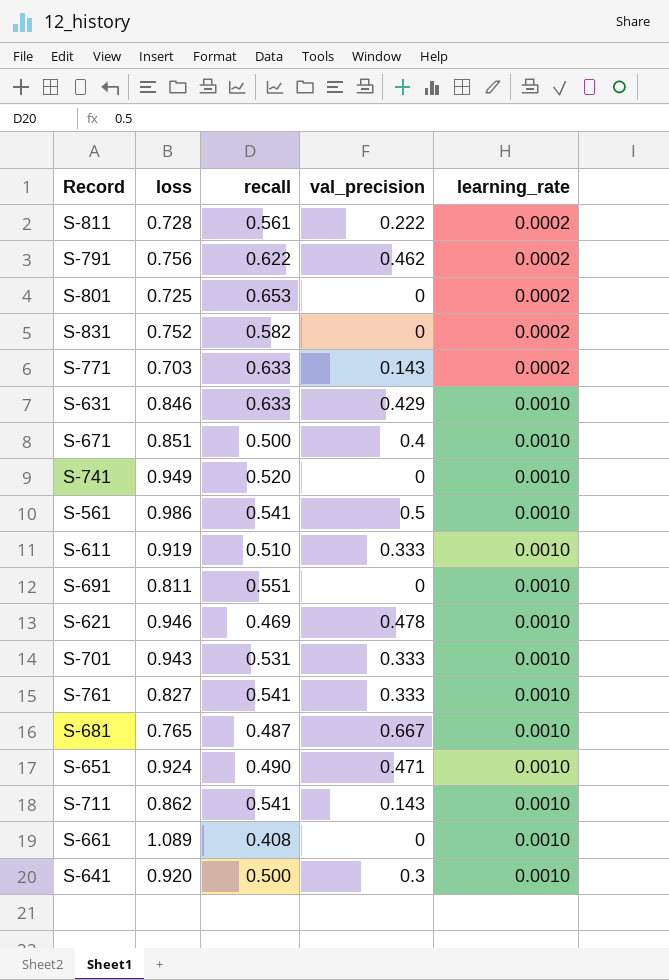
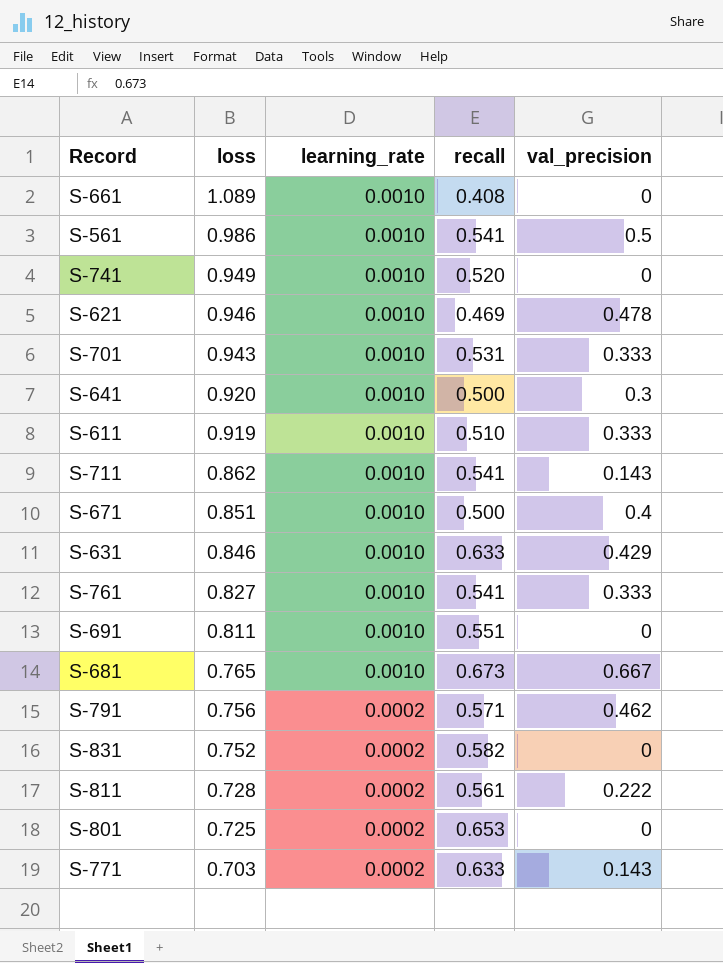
row order: learning_rate ascending -> loss descending
column learning_rate | position: 5 -> 3
row S-651: 0.924 | 0.490 | 0.471 | 0.0010 -> none
S-681 | recall: 0.487 -> 0.673
S-791 | recall: 0.622 -> 0.571

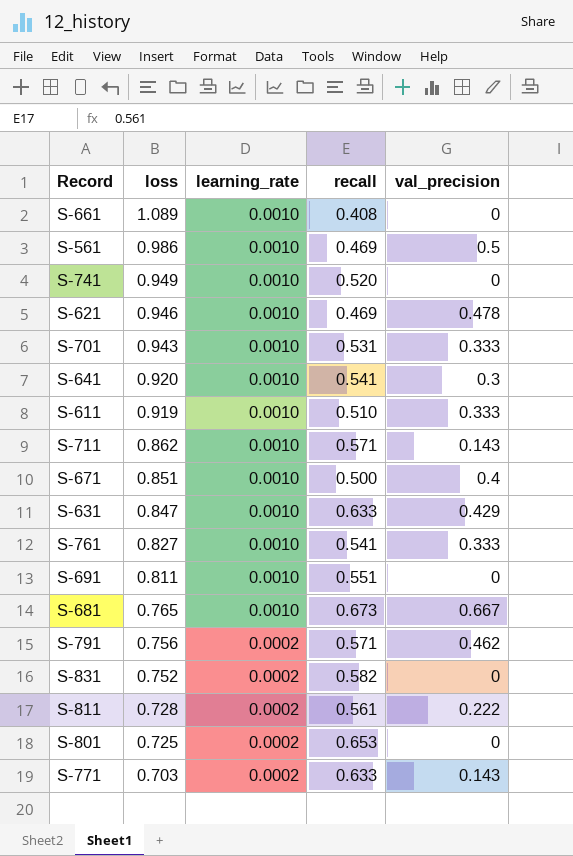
S-561 | recall: 0.541 -> 0.469
S-641 | recall: 0.500 -> 0.541
S-711 | recall: 0.541 -> 0.571
S-631 | loss: 0.846 -> 0.847

